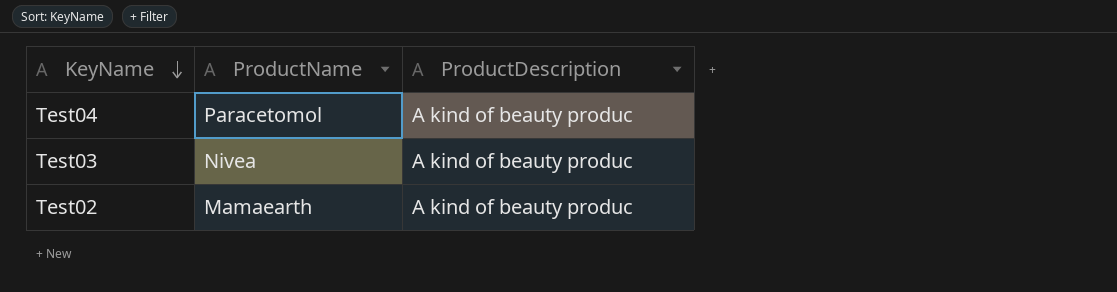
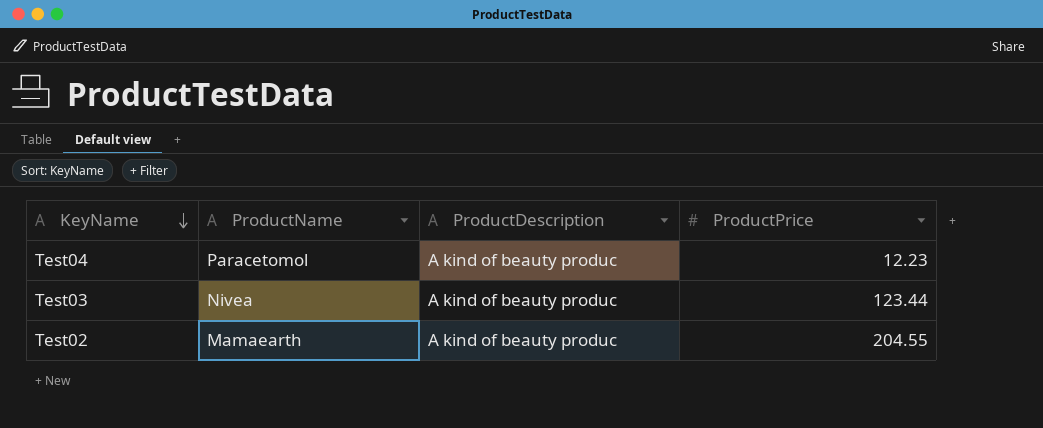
column ProductPrice | position: none -> 4

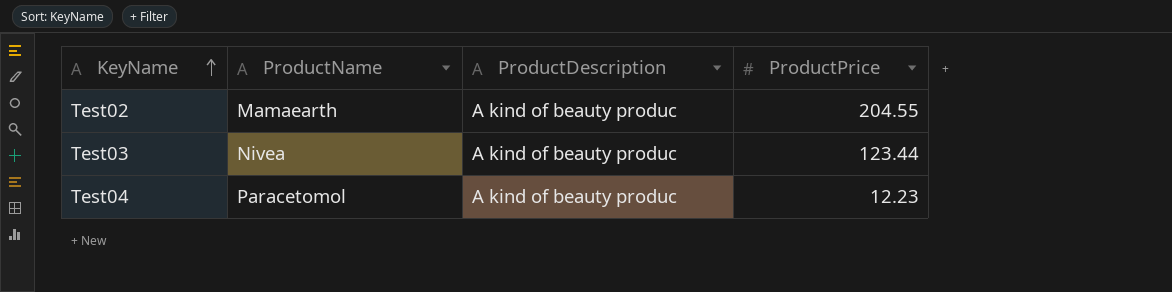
row order: KeyName descending -> KeyName ascending

